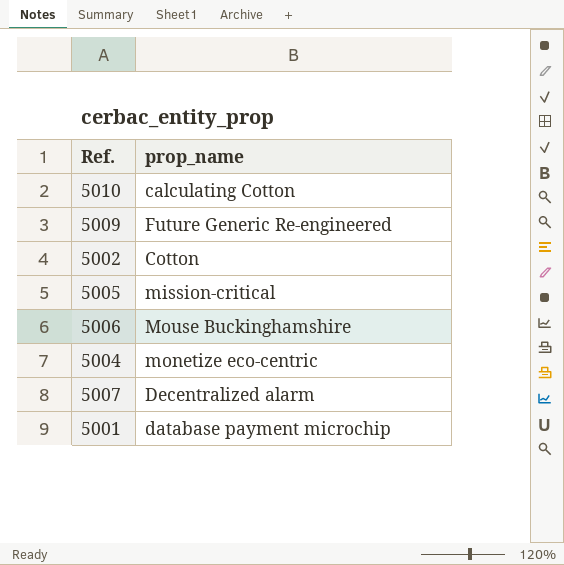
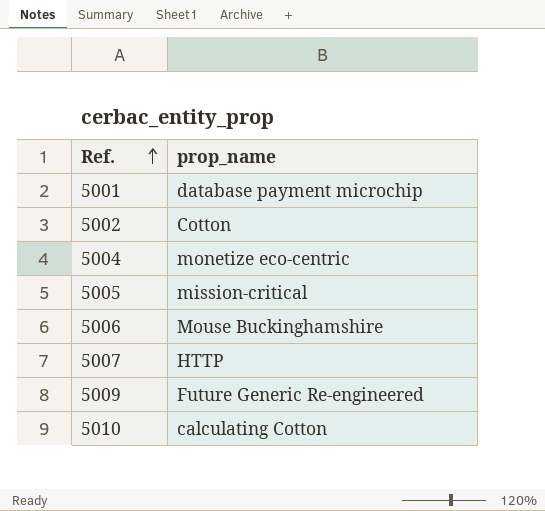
row order: none -> Ref. ascending
5007 | prop_name: Decentralized alarm -> HTTP

